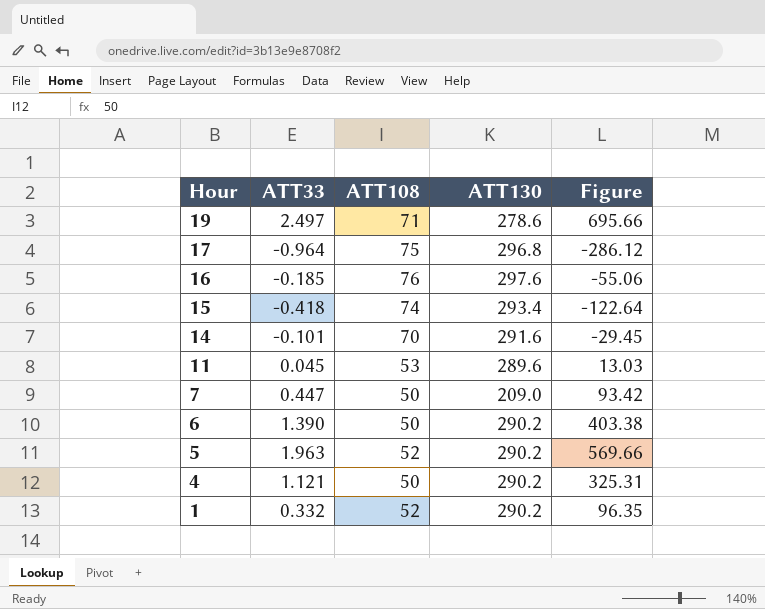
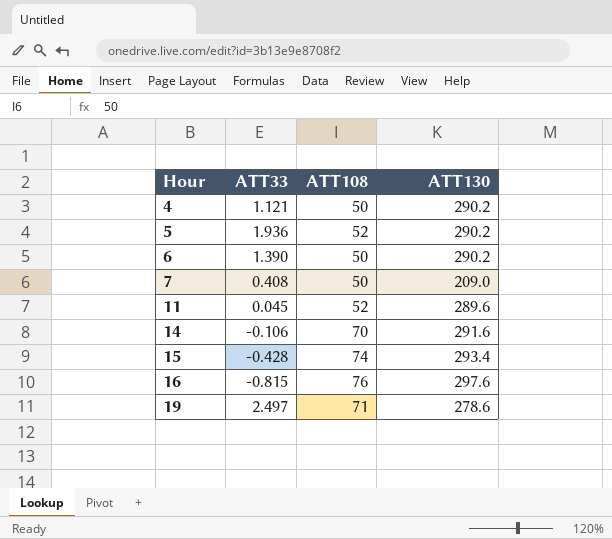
row order: Hour descending -> Hour ascending
column Figure | formula: [ATT33] * [ATT130] -> none
row 17: -0.964 | 75 | 296.8 | -286.12 -> none
row 1: 0.332 | 52 | 290.2 | 96.35 -> none
5 | ATT33: 1.963 -> 1.936
7 | ATT33: 0.447 -> 0.408
11 | ATT108: 53 -> 52
14 | ATT33: -0.101 -> -0.106
15 | ATT33: -0.418 -> -0.428
16 | ATT33: -0.185 -> -0.815

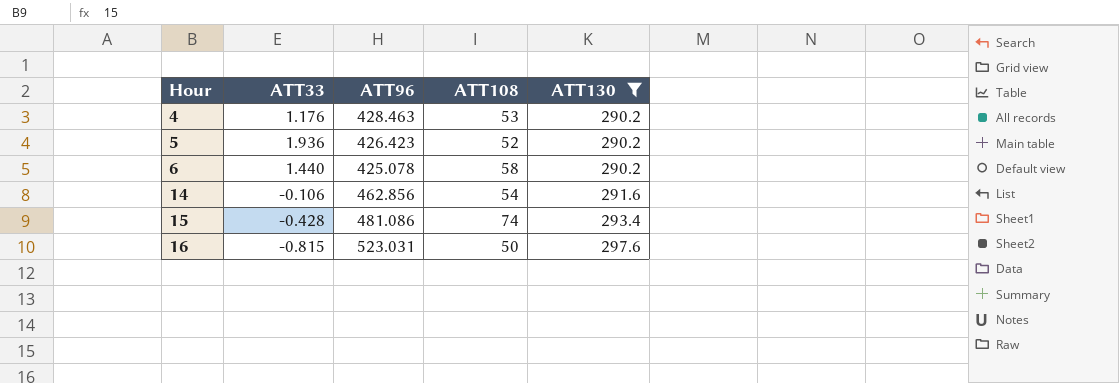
filter: none -> ATT130 >= 290.2
column ATT96 | position: none -> 3
4 | ATT33: 1.121 -> 1.176
4 | ATT108: 50 -> 53
6 | ATT33: 1.390 -> 1.440
6 | ATT108: 50 -> 58
14 | ATT108: 70 -> 54
16 | ATT108: 76 -> 50

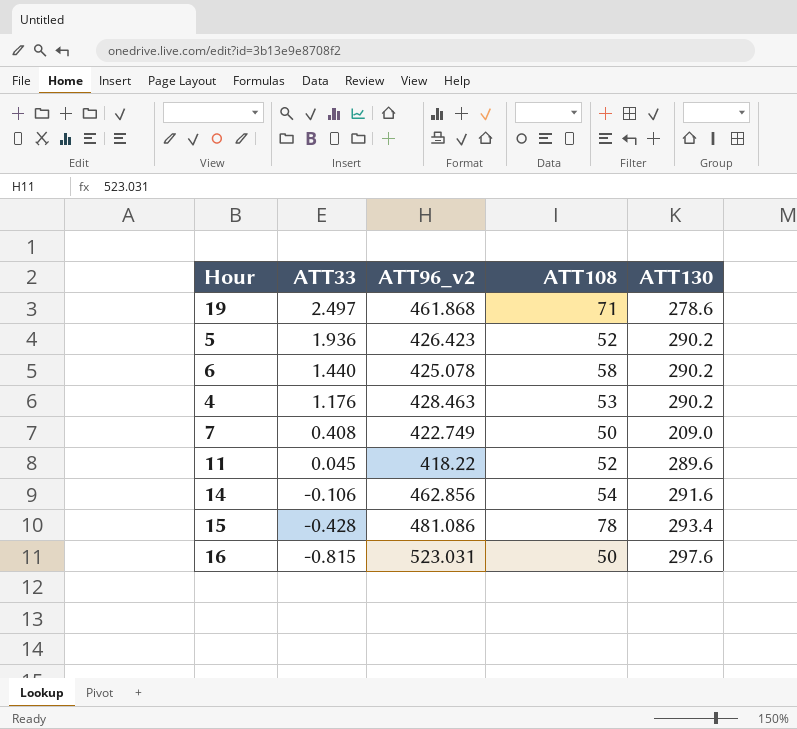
filter: ATT130 >= 290.2 -> none
row order: Hour ascending -> ATT33 descending
column name: ATT96 -> ATT96_v2
15 | ATT108: 74 -> 78

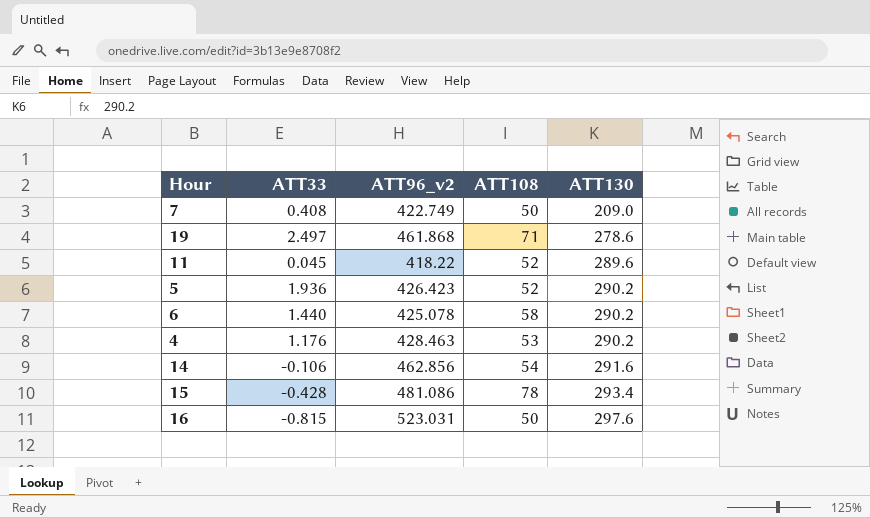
row order: ATT33 descending -> ATT130 ascending

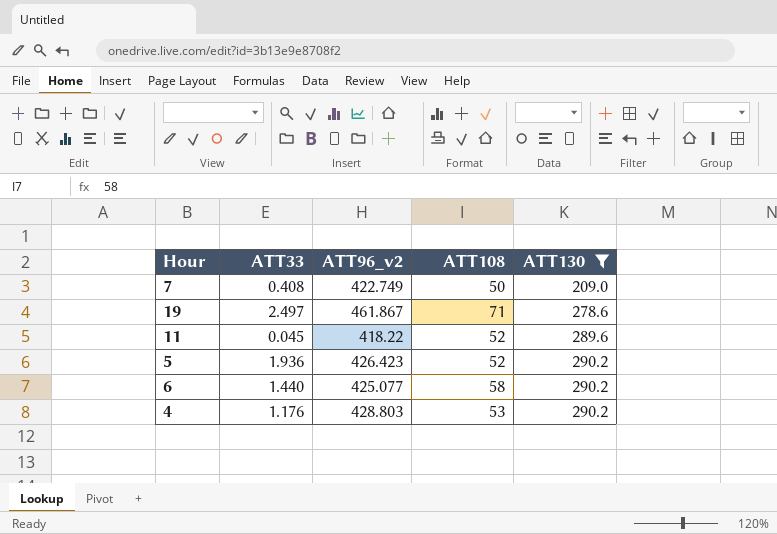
filter: none -> ATT130 <= 290.2
19 | ATT96_v2: 461.868 -> 461.867
6 | ATT96_v2: 425.078 -> 425.077
4 | ATT96_v2: 428.463 -> 428.803

